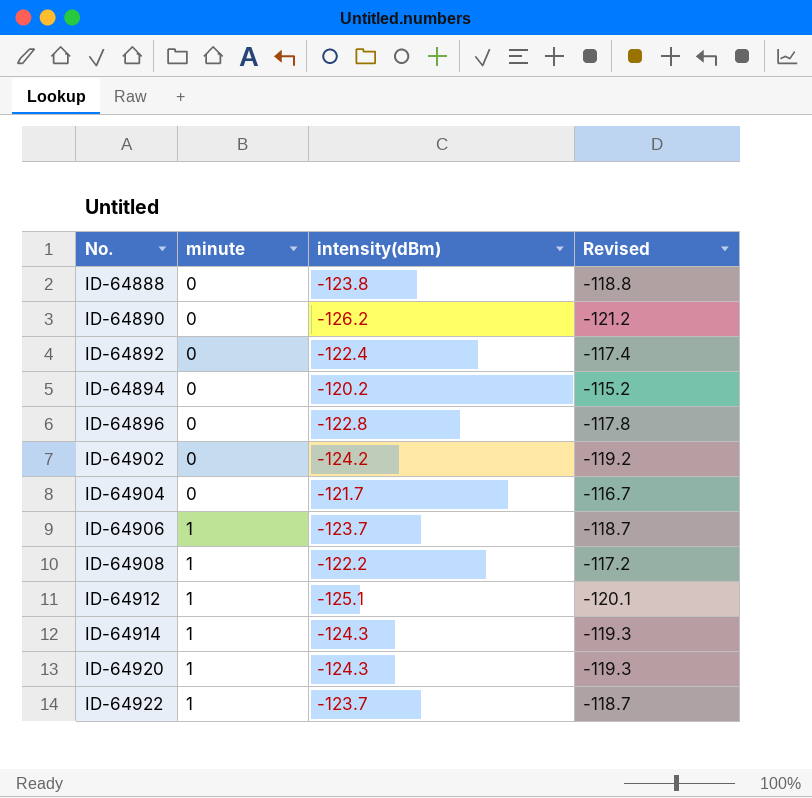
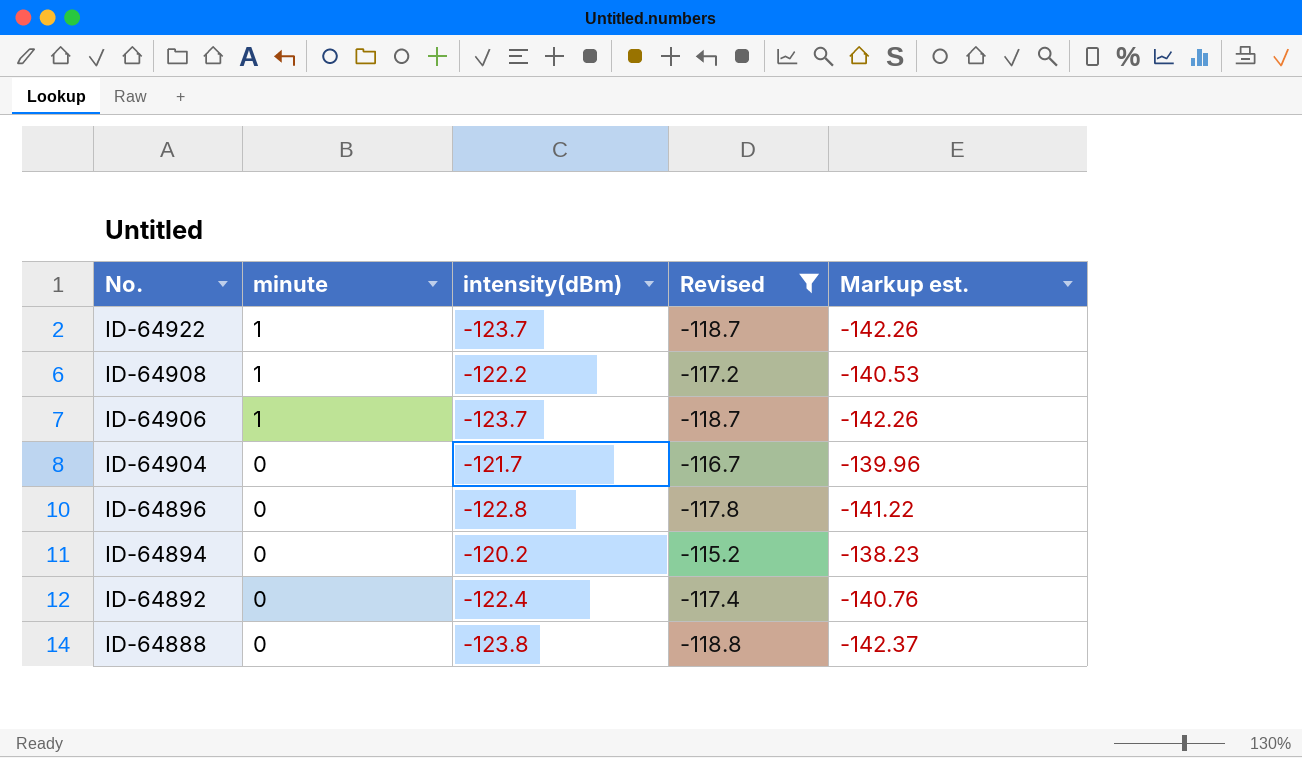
filter: none -> Revised >= -118.8
row order: No. ascending -> No. descending
column Markup est. | formula: none -> [intensity(dBm)] * 1.15

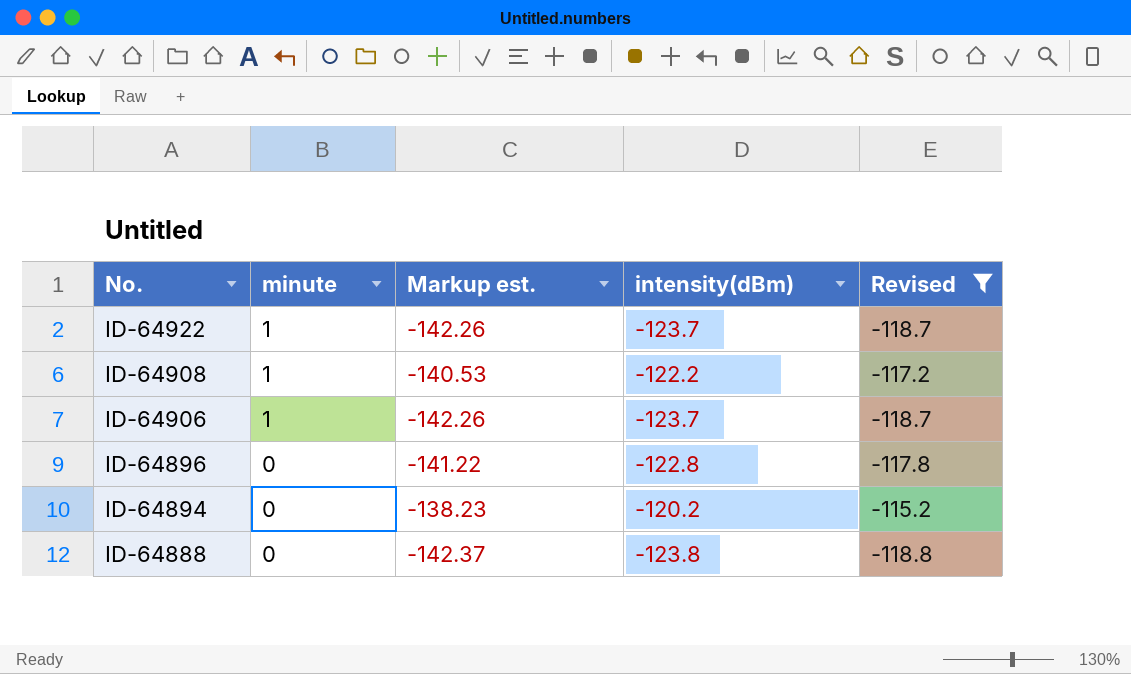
column Markup est. | position: 5 -> 3
row ID-64904: 0 | -121.7 | -116.7 | -139.96 -> none
row ID-64892: 0 | -122.4 | -117.4 | -140.76 -> none

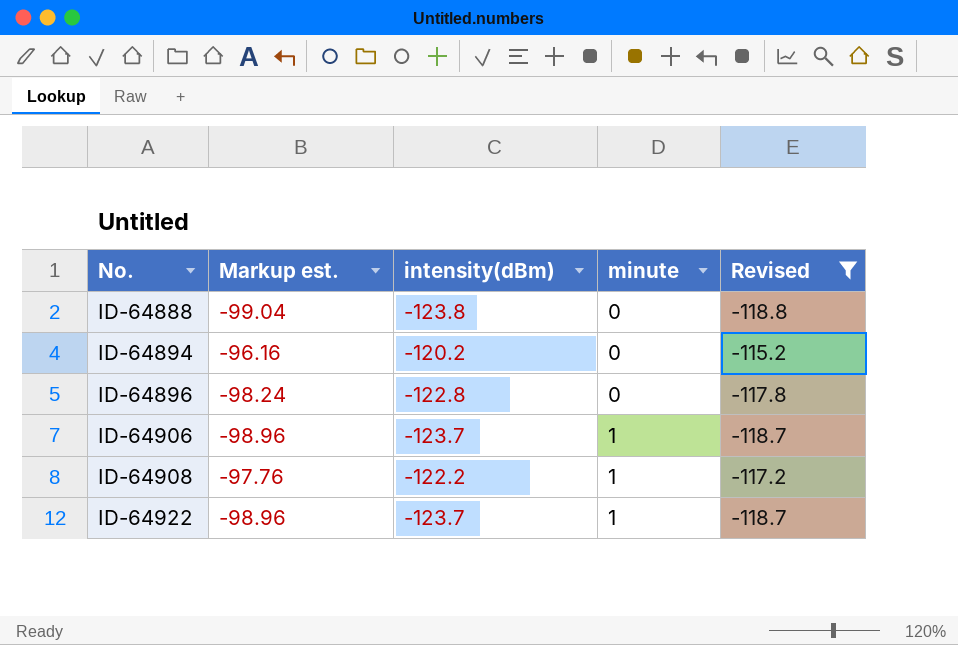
row order: No. descending -> No. ascending
column Markup est. | formula: [intensity(dBm)] * 1.15 -> [intensity(dBm)] * 0.8
column minute | position: 2 -> 4

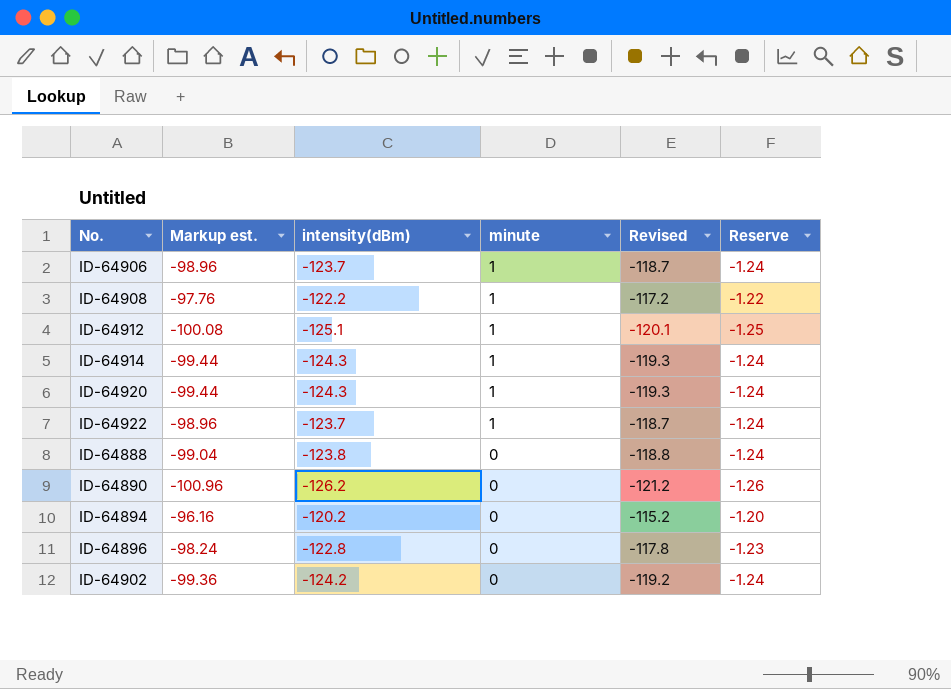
filter: Revised >= -118.8 -> none
row order: No. ascending -> minute descending
column Reserve | formula: none -> [intensity(dBm)] * 0.01

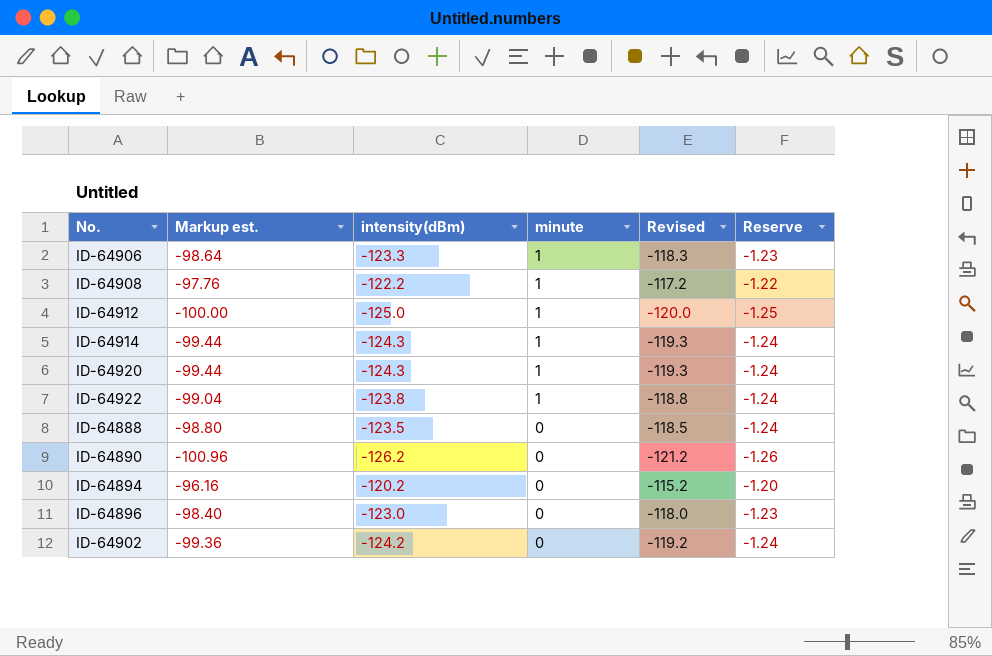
ID-64906 | Markup est.: -98.96 -> -98.64
ID-64906 | intensity(dBm): -123.7 -> -123.3
ID-64906 | Revised: -118.7 -> -118.3
ID-64906 | Reserve: -1.24 -> -1.23
ID-64912 | Markup est.: -100.08 -> -100.00
ID-64912 | intensity(dBm): -125.1 -> -125.0
ID-64912 | Revised: -120.1 -> -120.0
ID-64922 | Markup est.: -98.96 -> -99.04
ID-64922 | intensity(dBm): -123.7 -> -123.8
ID-64922 | Revised: -118.7 -> -118.8
ID-64888 | Markup est.: -99.04 -> -98.80
ID-64888 | intensity(dBm): -123.8 -> -123.5
ID-64888 | Revised: -118.8 -> -118.5
ID-64896 | Markup est.: -98.24 -> -98.40
ID-64896 | intensity(dBm): -122.8 -> -123.0
ID-64896 | Revised: -117.8 -> -118.0

